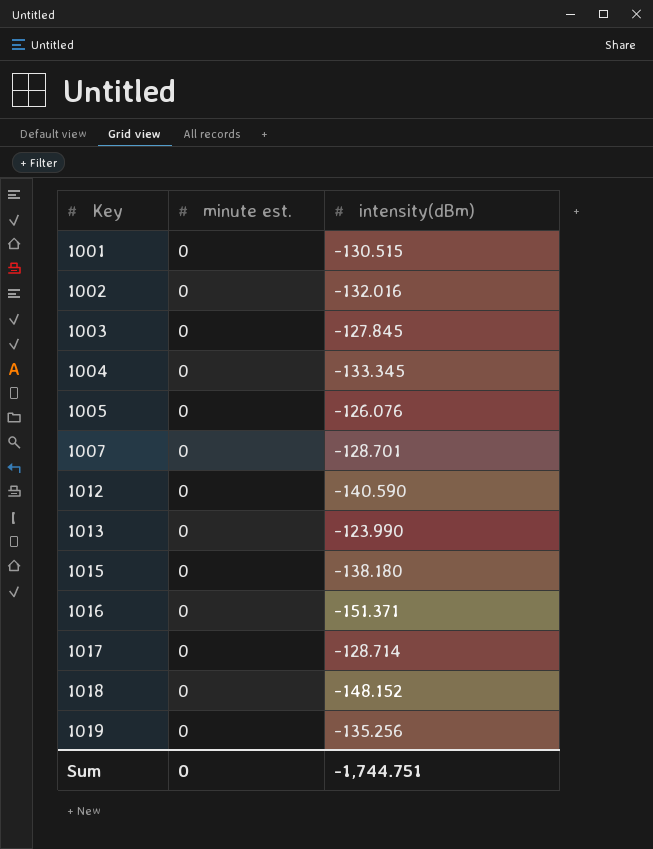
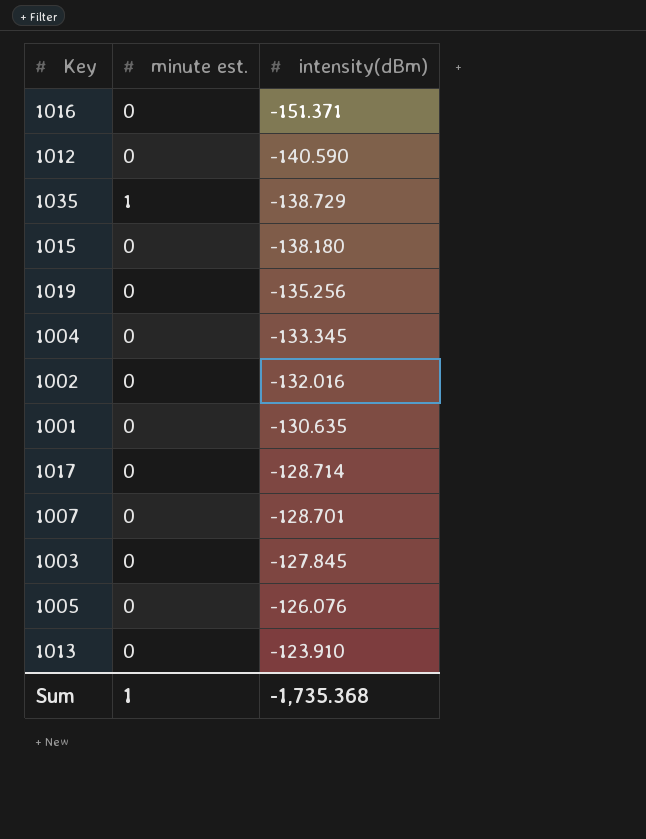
row order: Key ascending -> intensity(dBm) ascending
row 1018: 0 | -148.152 -> none
row 1035: none -> 1 | -138.729
1001 | intensity(dBm): -130.515 -> -130.635
1013 | intensity(dBm): -123.990 -> -123.910
Sum | minute est.: 0 -> 1
Sum | intensity(dBm): -1,744.751 -> -1,735.368

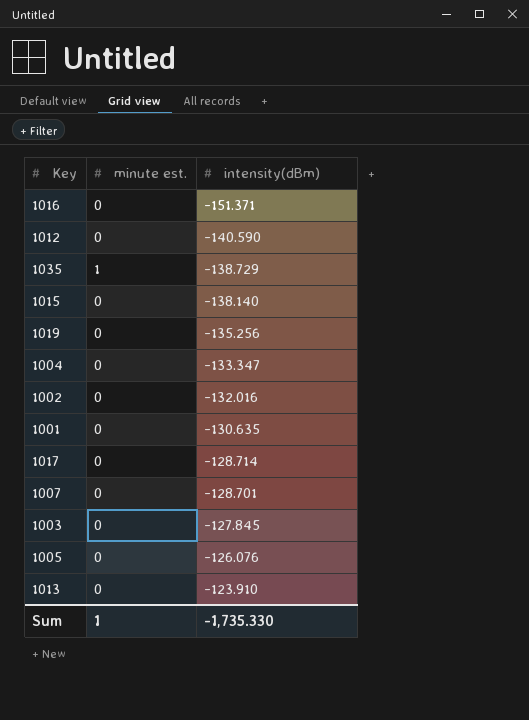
1015 | intensity(dBm): -138.180 -> -138.140
1004 | intensity(dBm): -133.345 -> -133.347
Sum | intensity(dBm): -1,735.368 -> -1,735.330

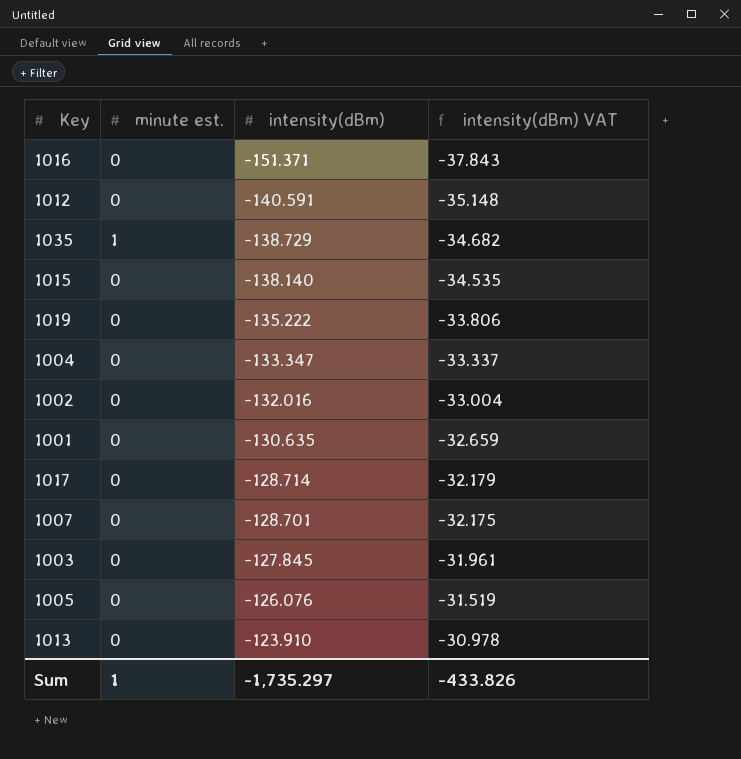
column intensity(dBm) VAT | formula: none -> [intensity(dBm)] * 0.25
1012 | intensity(dBm): -140.590 -> -140.591
1019 | intensity(dBm): -135.256 -> -135.222
Sum | intensity(dBm): -1,735.330 -> -1,735.297

